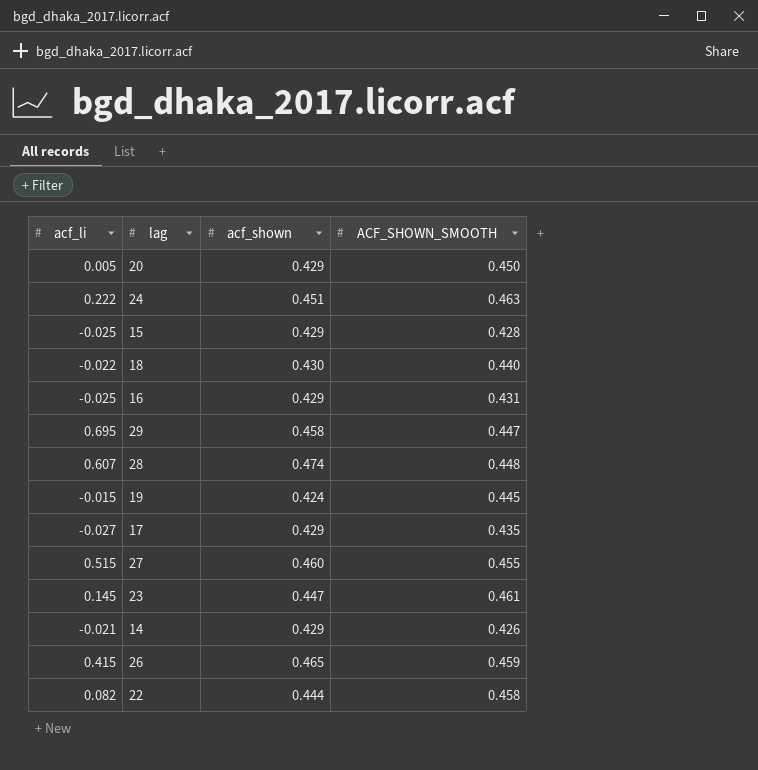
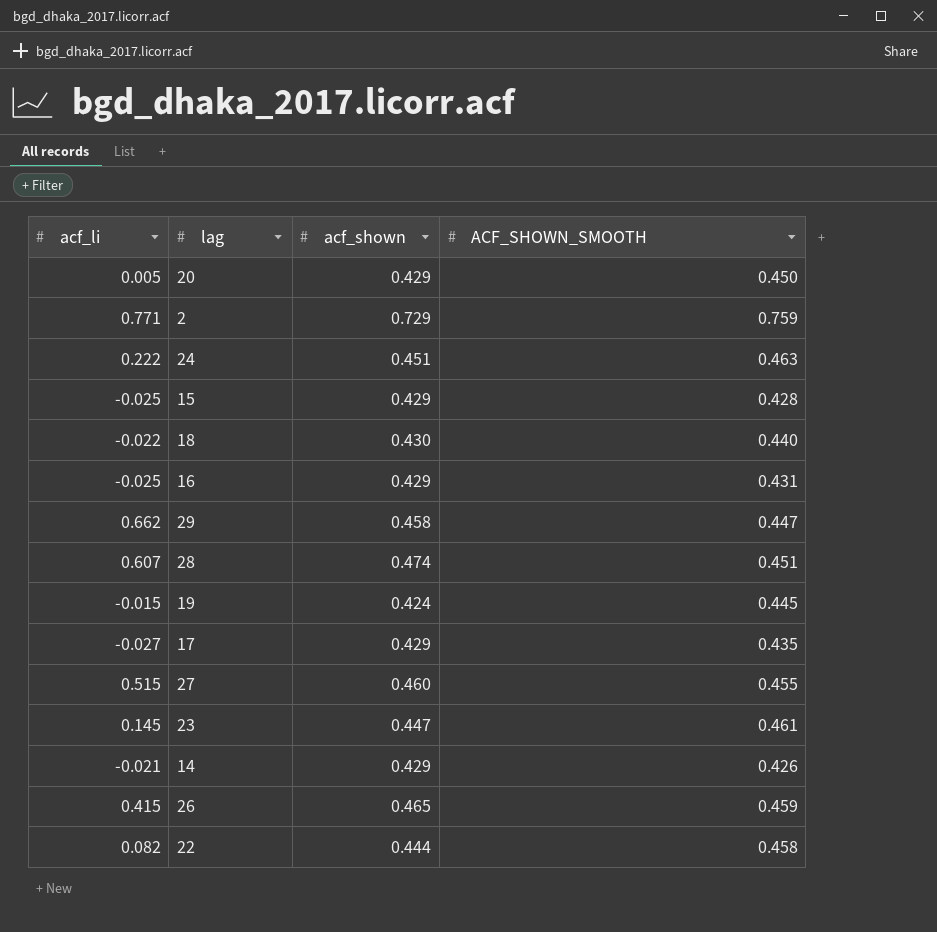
row 2: none -> 0.771 | 0.729 | 0.759
29 | acf_li: 0.695 -> 0.662
28 | ACF_SHOWN_SMOOTH: 0.448 -> 0.451

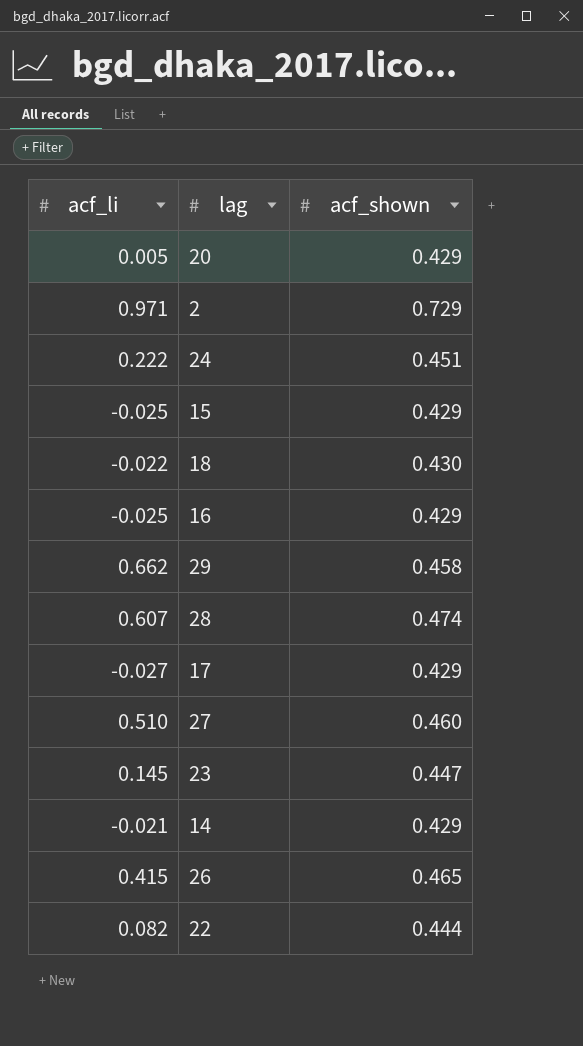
column ACF_SHOWN_SMOOTH | position: 4 -> none
row 19: -0.015 | 0.424 | 0.445 -> none
2 | acf_li: 0.771 -> 0.971
27 | acf_li: 0.515 -> 0.510

